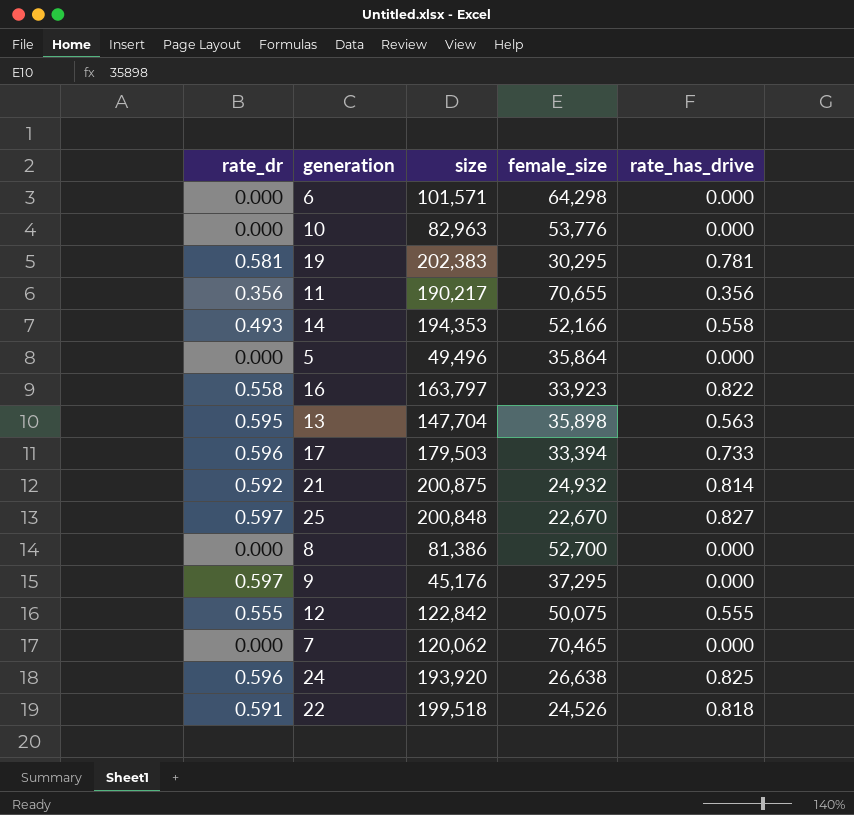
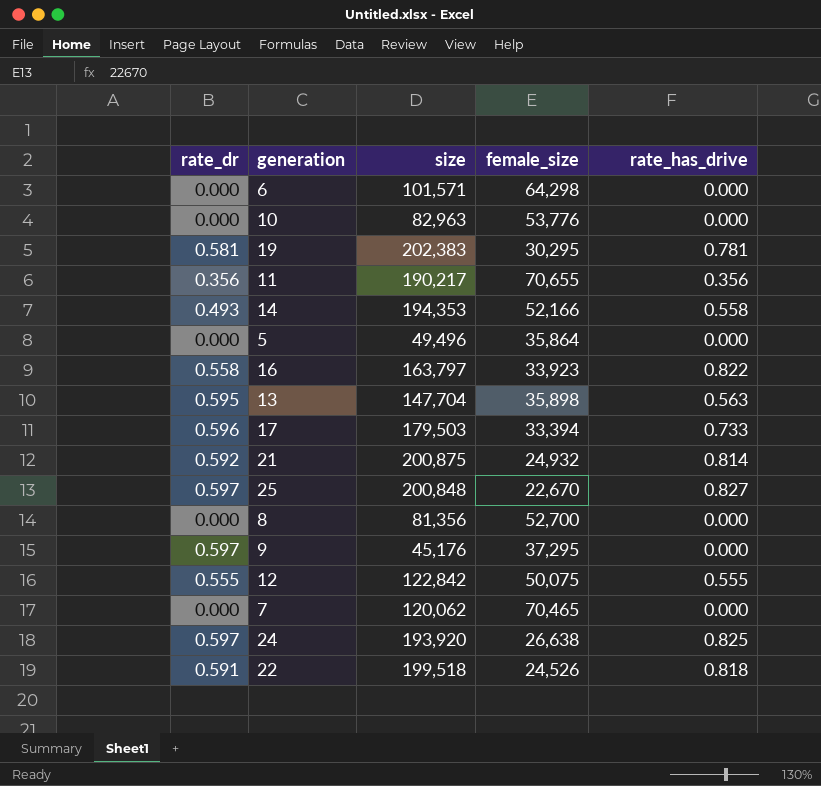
8 | size: 81,386 -> 81,356
24 | rate_dr: 0.596 -> 0.597

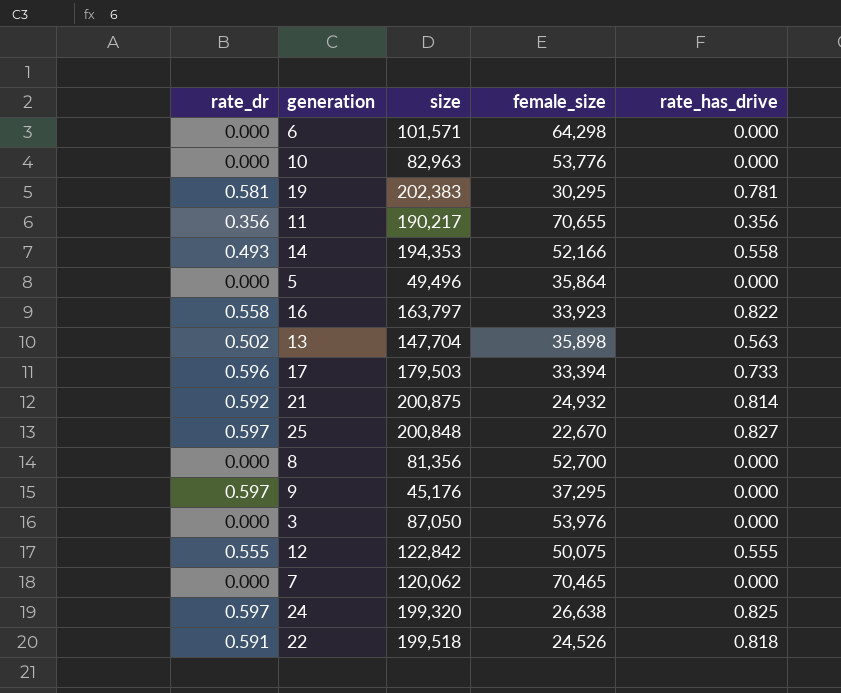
13 | rate_dr: 0.595 -> 0.502
row 3: none -> 0.000 | 87,050 | 53,976 | 0.000
24 | size: 193,920 -> 199,320

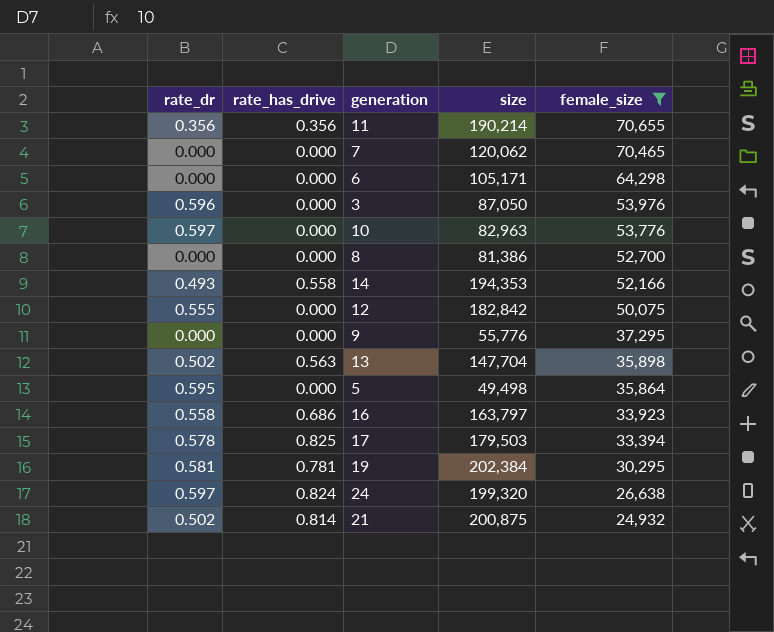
filter: none -> female_size >= 24,932
row order: none -> female_size descending
column rate_has_drive | position: 5 -> 2
11 | size: 190,217 -> 190,214
6 | size: 101,571 -> 105,171
3 | rate_dr: 0.000 -> 0.596
10 | rate_dr: 0.000 -> 0.597
8 | size: 81,356 -> 81,386
12 | rate_has_drive: 0.555 -> 0.000
12 | size: 122,842 -> 182,842
9 | rate_dr: 0.597 -> 0.000
9 | size: 45,176 -> 55,776
5 | rate_dr: 0.000 -> 0.595
5 | size: 49,496 -> 49,498
16 | rate_has_drive: 0.822 -> 0.686
17 | rate_dr: 0.596 -> 0.578
17 | rate_has_drive: 0.733 -> 0.825
19 | size: 202,383 -> 202,384
24 | rate_has_drive: 0.825 -> 0.824
21 | rate_dr: 0.592 -> 0.502

